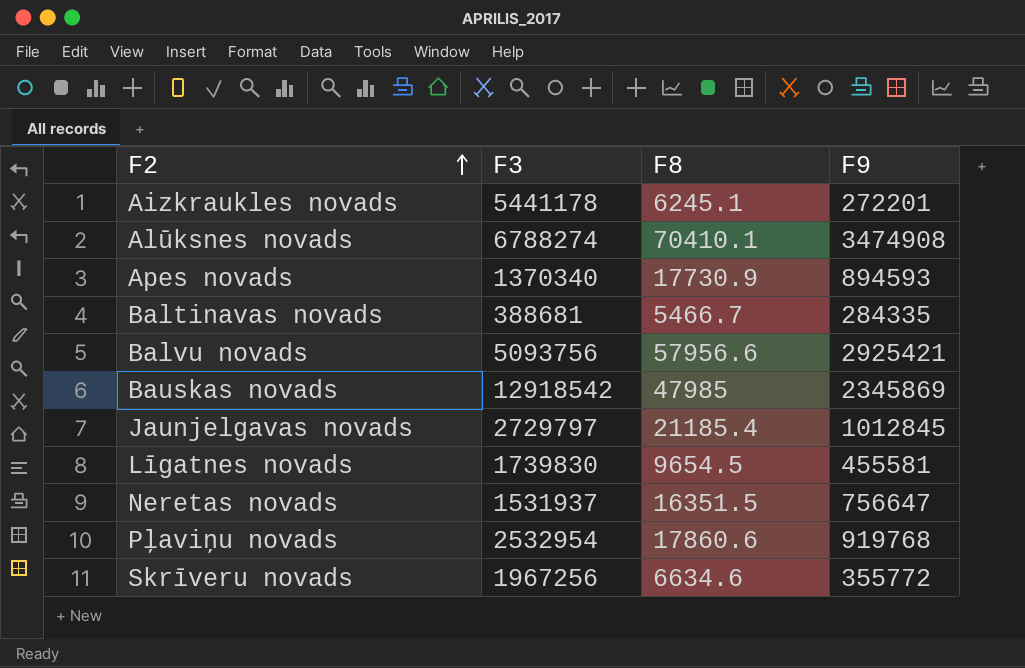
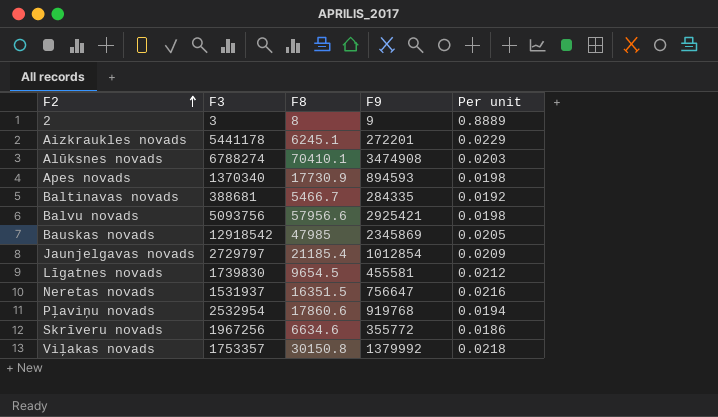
column Per unit | formula: none -> [F8] / [F9]
row 2: none -> 3 | 8 | 9 | 0.8889
Jaunjelgavas novads | F9: 1012845 -> 1012854
row Viļakas novads: none -> 1753357 | 30150.8 | 1379992 | 0.0218

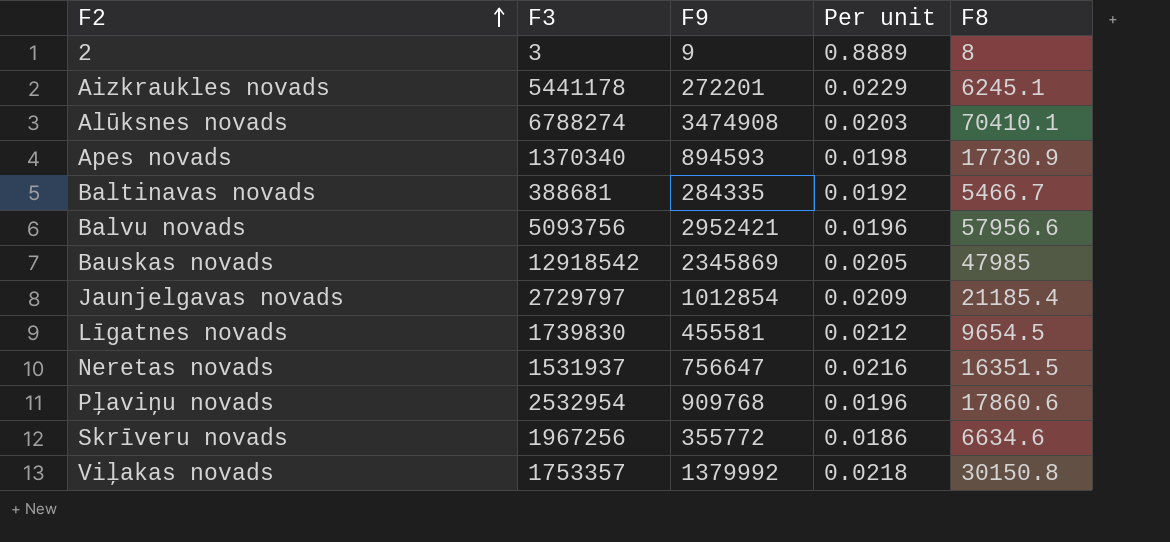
column F8 | position: 3 -> 5
Balvu novads | F9: 2925421 -> 2952421
Balvu novads | Per unit: 0.0198 -> 0.0196
Pļaviņu novads | F9: 919768 -> 909768
Pļaviņu novads | Per unit: 0.0194 -> 0.0196

